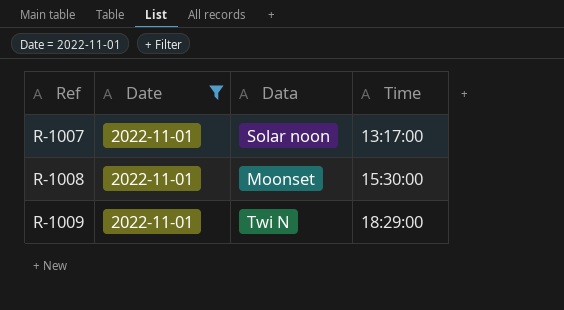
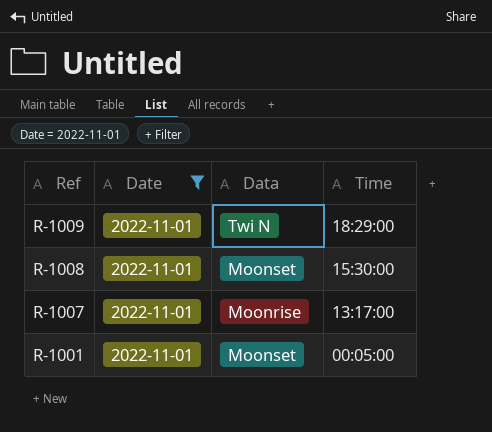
row order: Ref ascending -> Ref descending
R-1007 | Data: Solar noon -> Moonrise
row R-1001: none -> 2022-11-01 | Moonset | 00:05:00

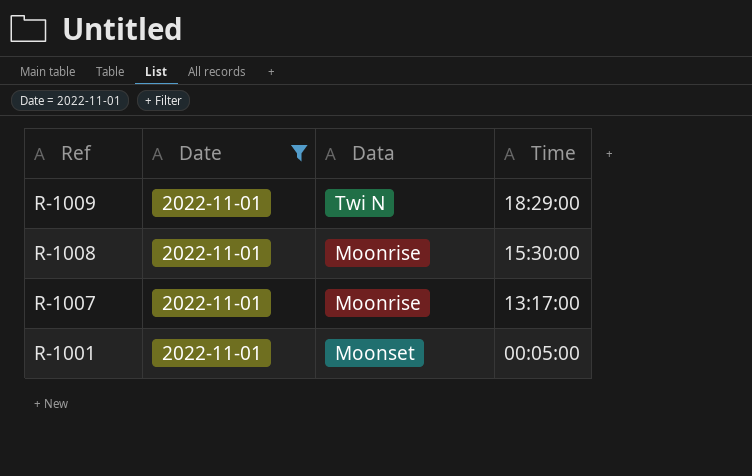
R-1008 | Data: Moonset -> Moonrise

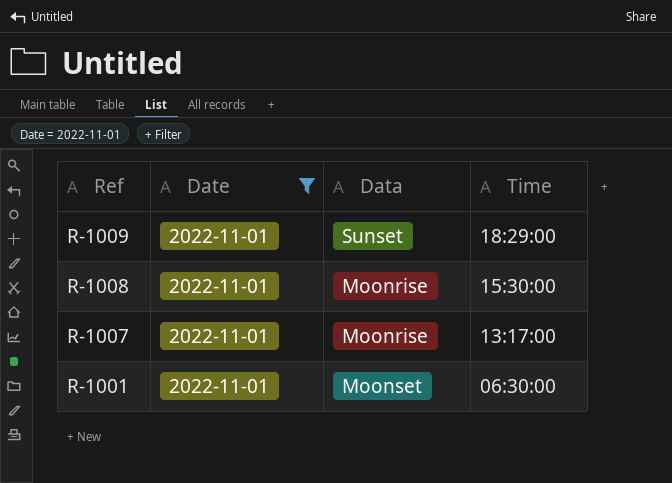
R-1009 | Data: Twi N -> Sunset
R-1001 | Time: 00:05:00 -> 06:30:00

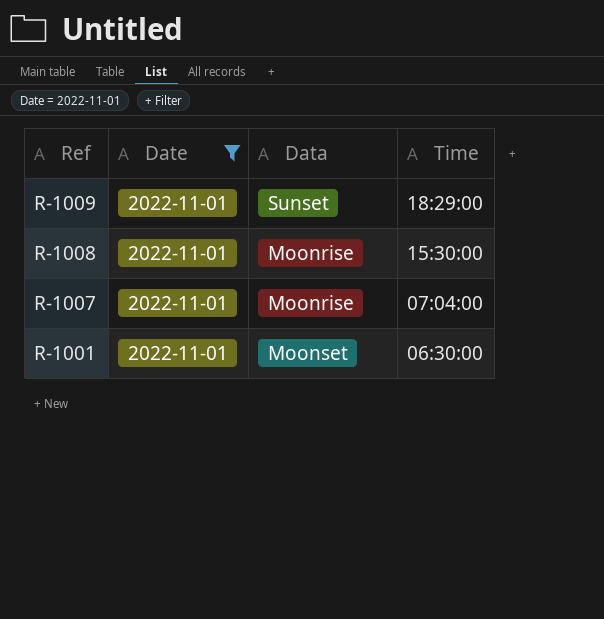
R-1007 | Time: 13:17:00 -> 07:04:00

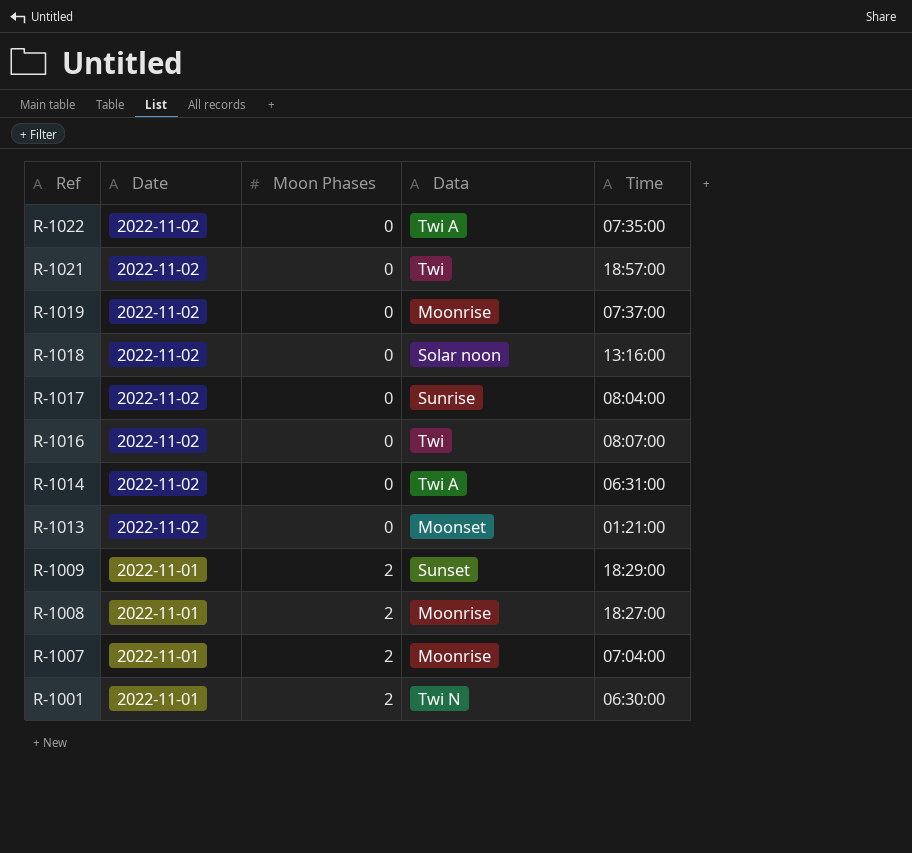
filter: Date = 2022-11-01 -> none
column Moon Phases | position: none -> 3
R-1008 | Time: 15:30:00 -> 18:27:00
R-1001 | Data: Moonset -> Twi N

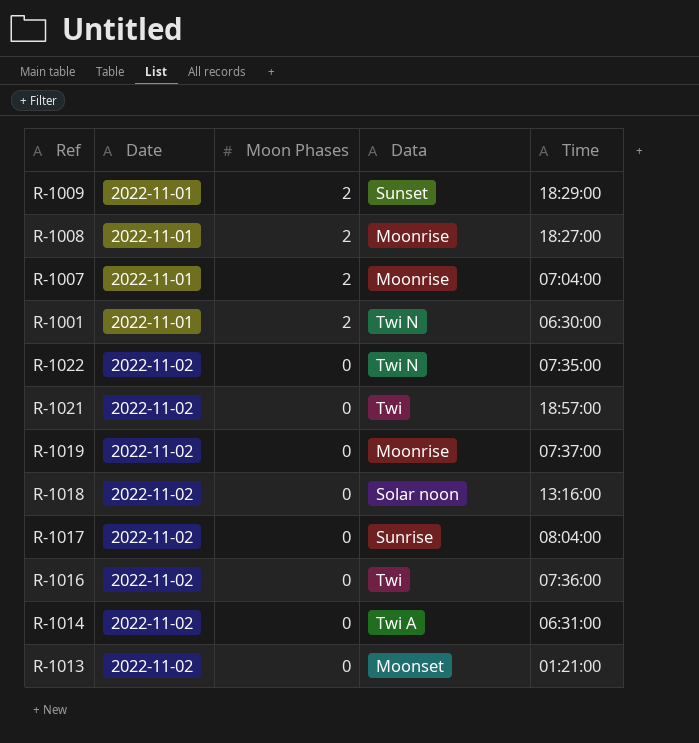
row order: Ref descending -> Date ascending
R-1022 | Data: Twi A -> Twi N
R-1016 | Time: 08:07:00 -> 07:36:00

